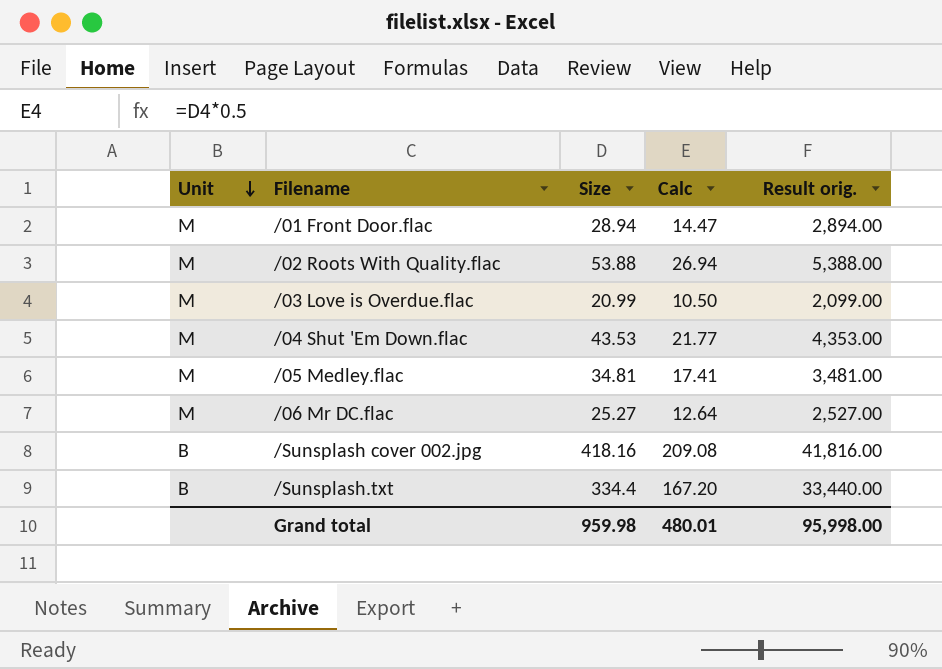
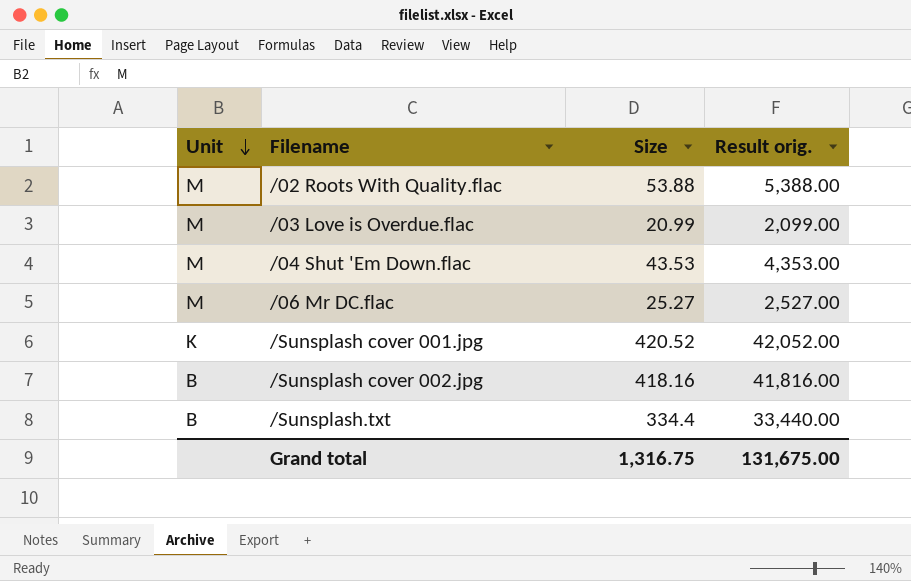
column Calc | formula: [Size] * 0.5 -> none
row /01 Front Door.flac: M | 28.94 | 14.47 | 2,894.00 -> none
row /05 Medley.flac: M | 34.81 | 17.41 | 3,481.00 -> none
row /Sunsplash cover 001.jpg: none -> K | 420.52 | 42,052.00
Grand total | Size: 959.98 -> 1,316.75
Grand total | Result orig.: 95,998.00 -> 131,675.00

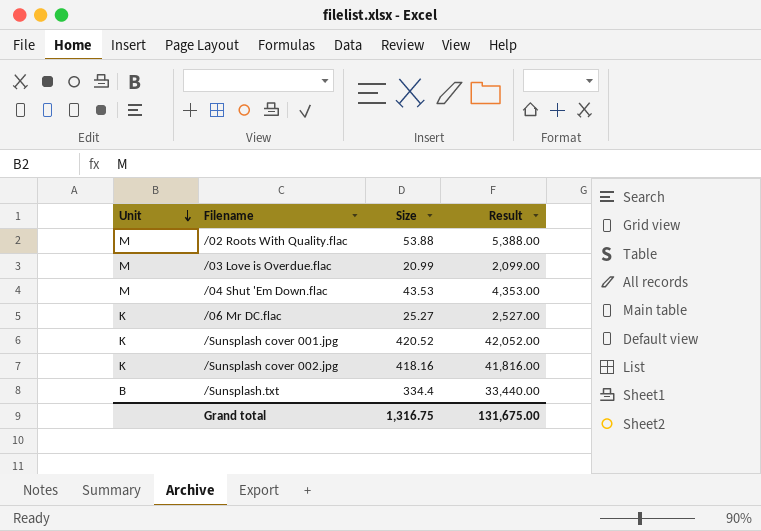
column name: Result orig. -> Result
/06 Mr DC.flac | Unit: M -> K
/Sunsplash cover 002.jpg | Unit: B -> K

